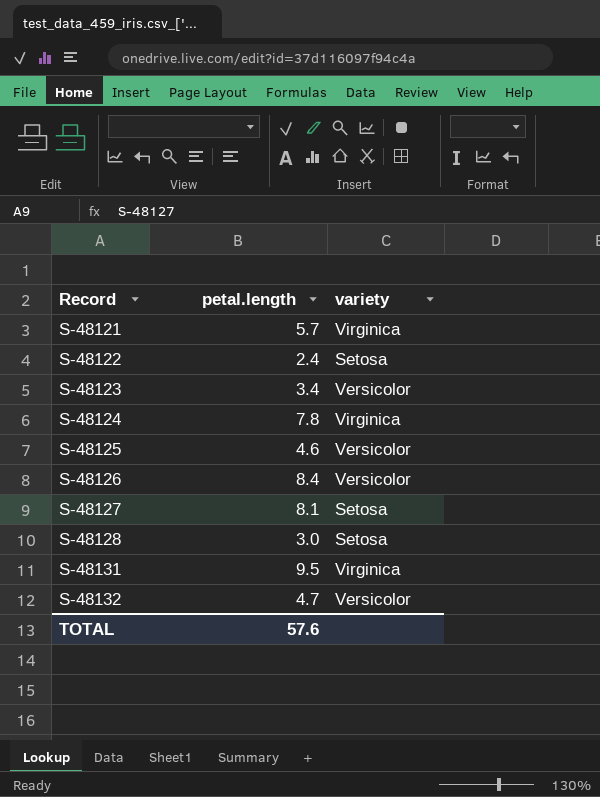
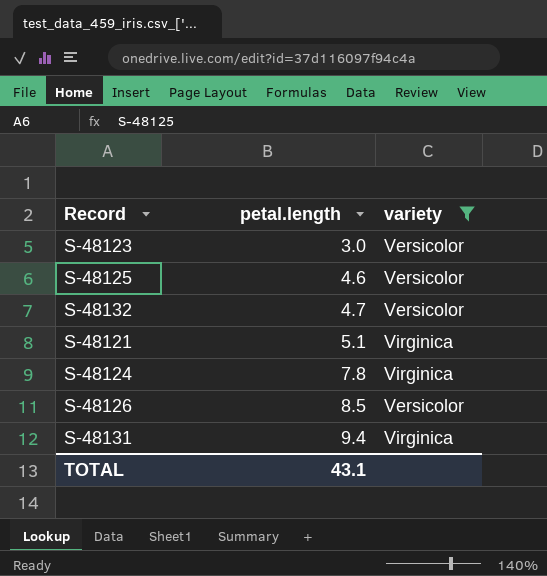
filter: none -> variety != Setosa
row order: Record ascending -> petal.length ascending
S-48123 | petal.length: 3.4 -> 3.0
S-48121 | petal.length: 5.7 -> 5.1
S-48126 | petal.length: 8.4 -> 8.5
S-48131 | petal.length: 9.5 -> 9.4
TOTAL | petal.length: 57.6 -> 43.1

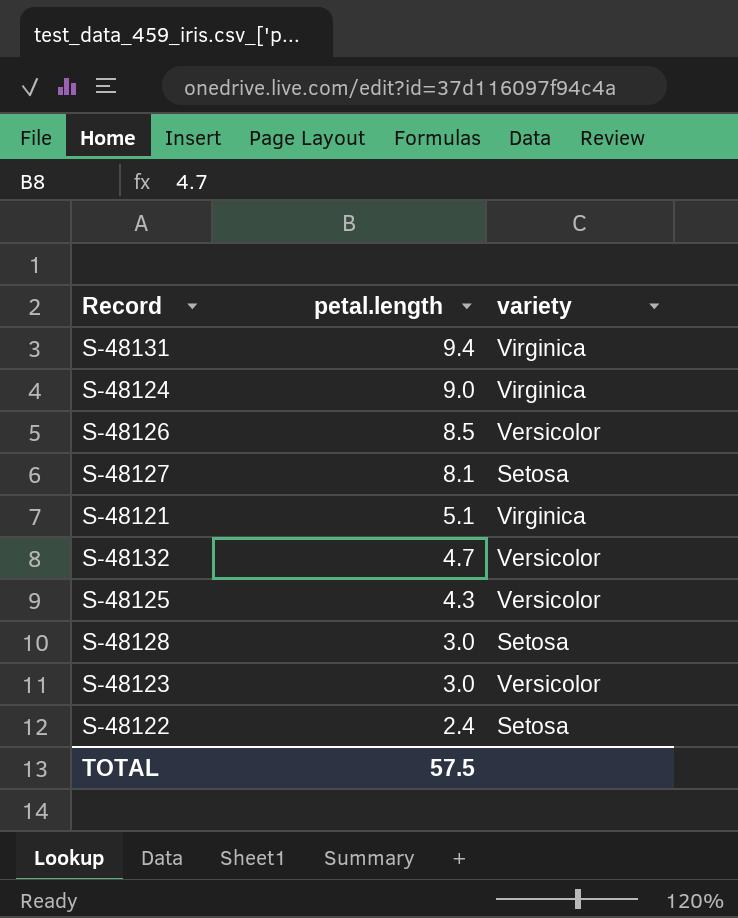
filter: variety != Setosa -> none
row order: petal.length ascending -> petal.length descending
S-48124 | petal.length: 7.8 -> 9.0
S-48125 | petal.length: 4.6 -> 4.3
TOTAL | petal.length: 43.1 -> 57.5

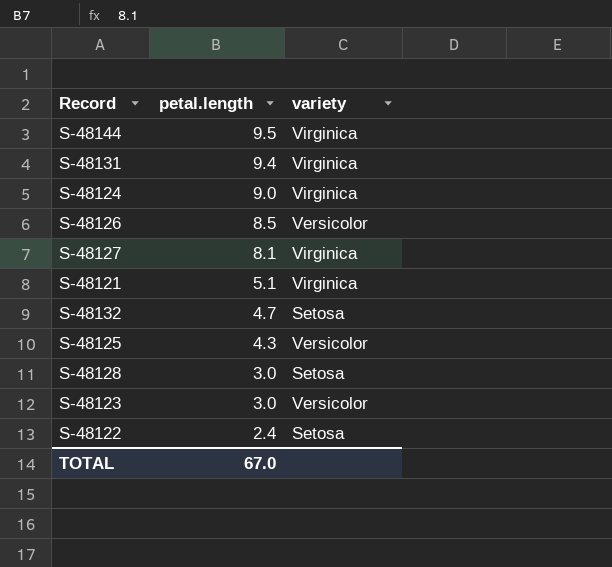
row S-48144: none -> 9.5 | Virginica
S-48127 | variety: Setosa -> Virginica
S-48132 | variety: Versicolor -> Setosa
TOTAL | petal.length: 57.5 -> 67.0

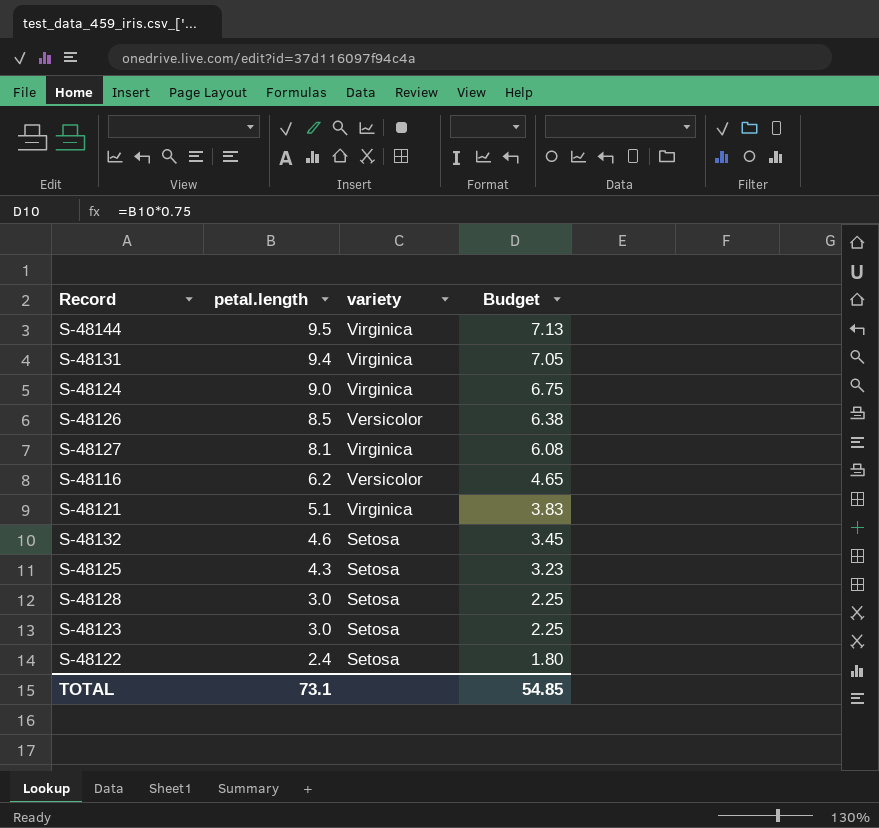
column Budget | formula: none -> [petal.length] * 0.75
row S-48116: none -> 6.2 | Versicolor | 4.65
S-48132 | petal.length: 4.7 -> 4.6
S-48125 | variety: Versicolor -> Setosa
S-48123 | variety: Versicolor -> Setosa
TOTAL | petal.length: 67.0 -> 73.1

